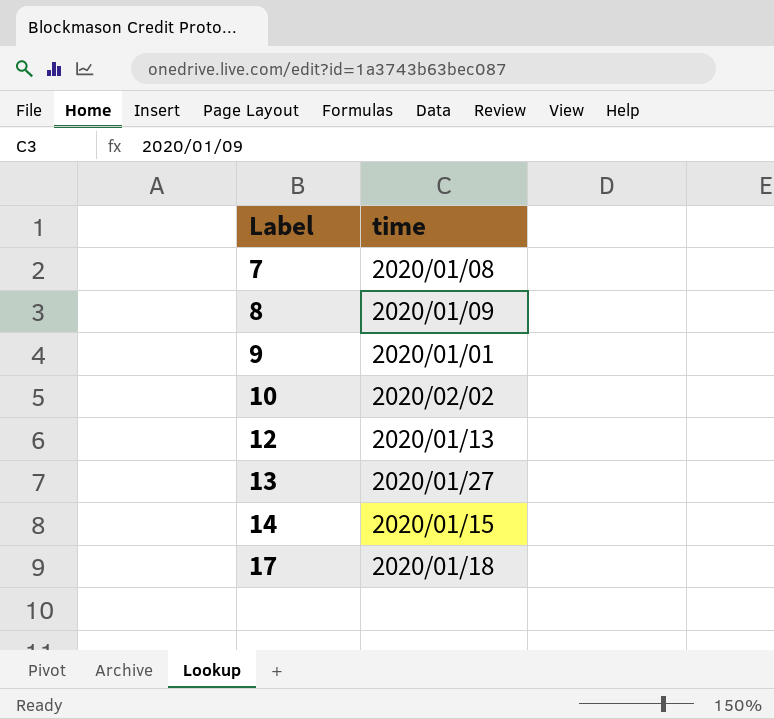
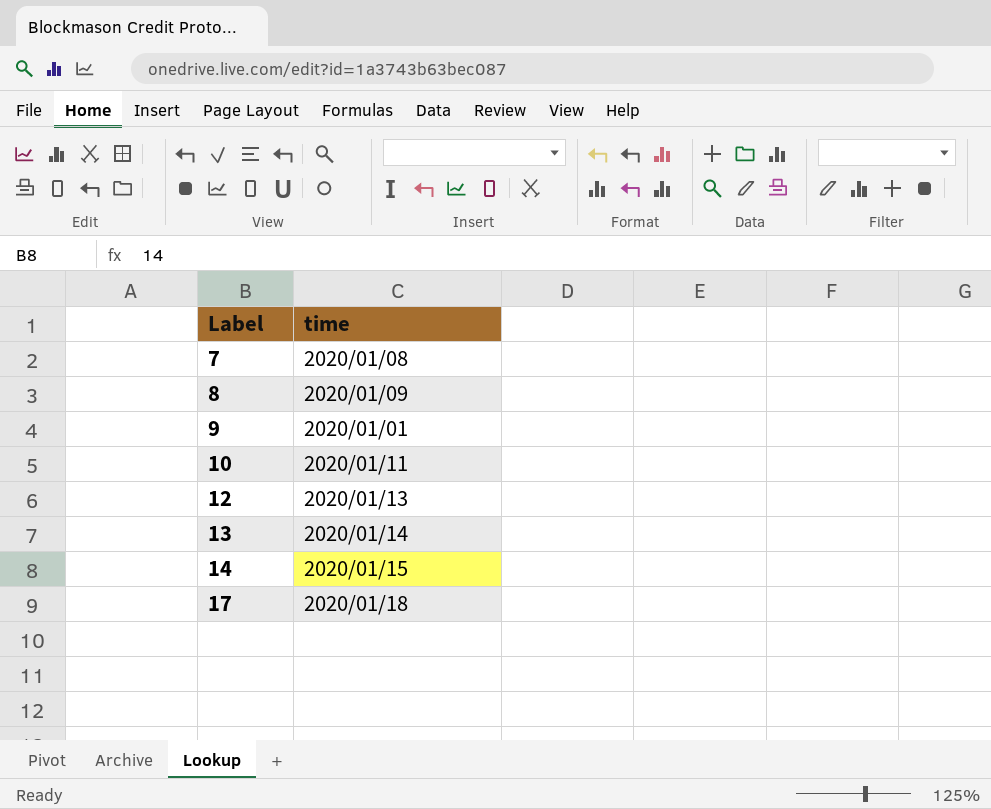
10 | time: 2020/02/02 -> 2020/01/11
13 | time: 2020/01/27 -> 2020/01/14

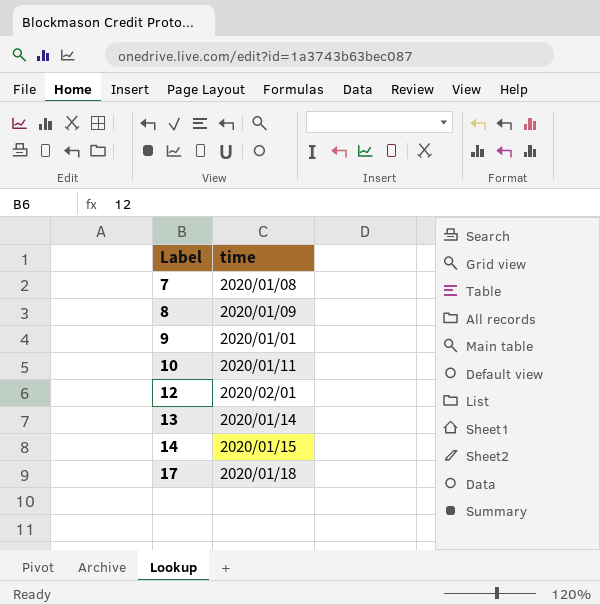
12 | time: 2020/01/13 -> 2020/02/01

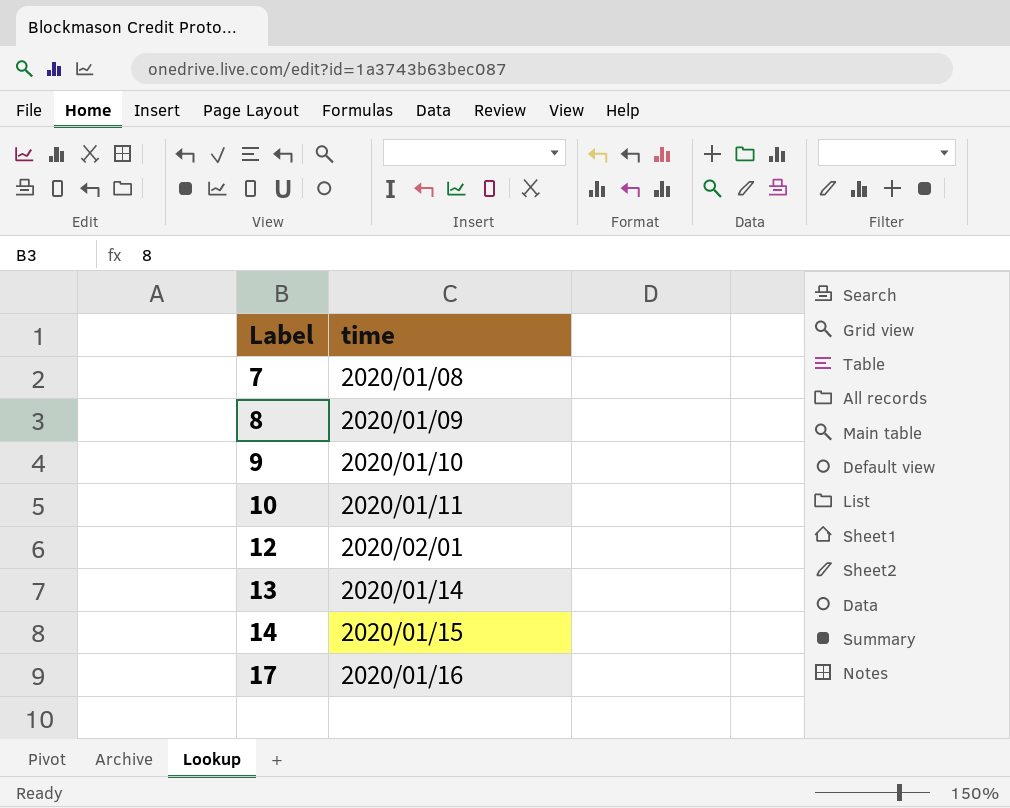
9 | time: 2020/01/01 -> 2020/01/10
17 | time: 2020/01/18 -> 2020/01/16

